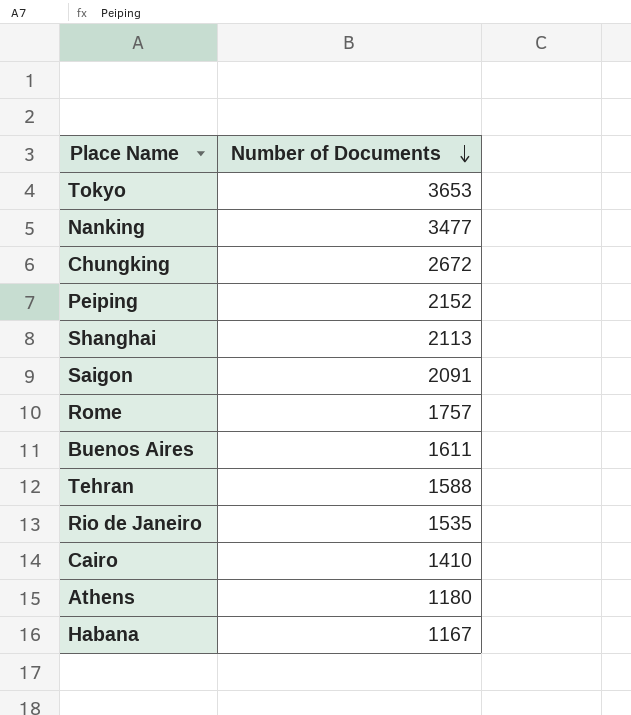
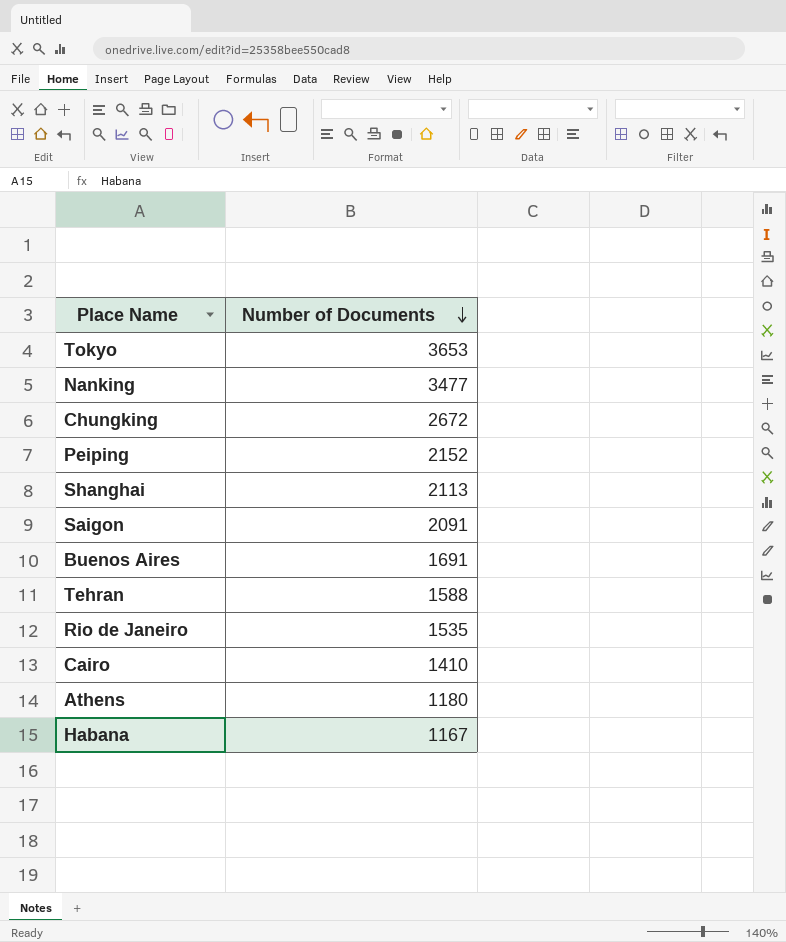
row Rome: 1757 -> none
Buenos Aires | Number of Documents: 1611 -> 1691

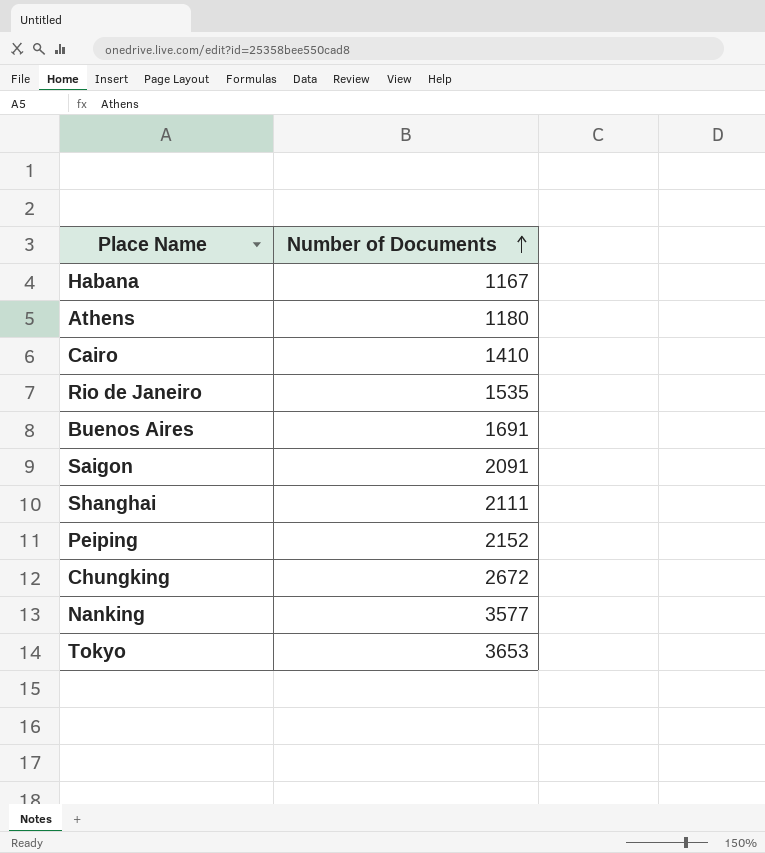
row order: Number of Documents descending -> Number of Documents ascending
row Tehran: 1588 -> none
Shanghai | Number of Documents: 2113 -> 2111
Nanking | Number of Documents: 3477 -> 3577

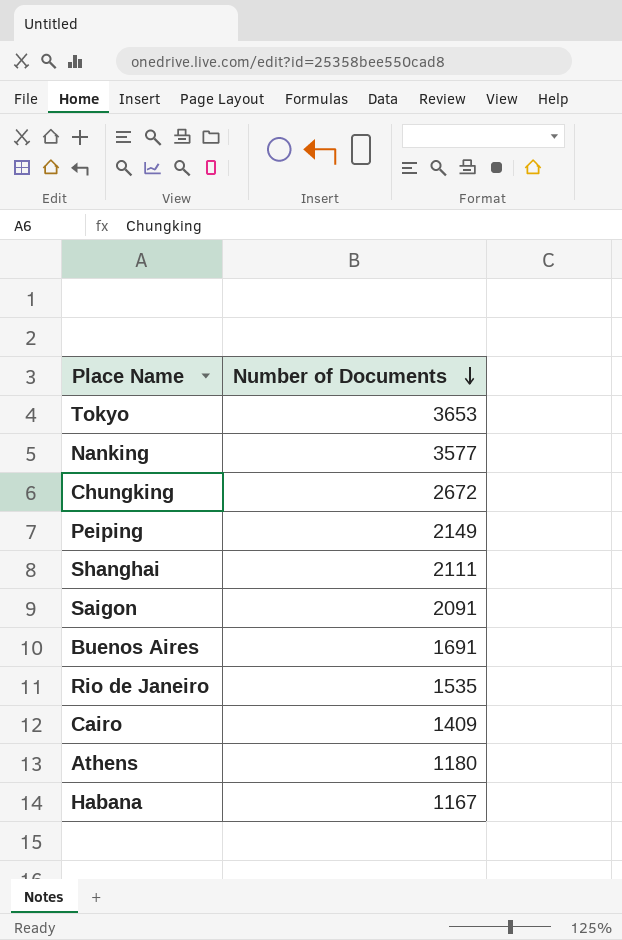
row order: Number of Documents ascending -> Number of Documents descending
Peiping | Number of Documents: 2152 -> 2149
Cairo | Number of Documents: 1410 -> 1409

